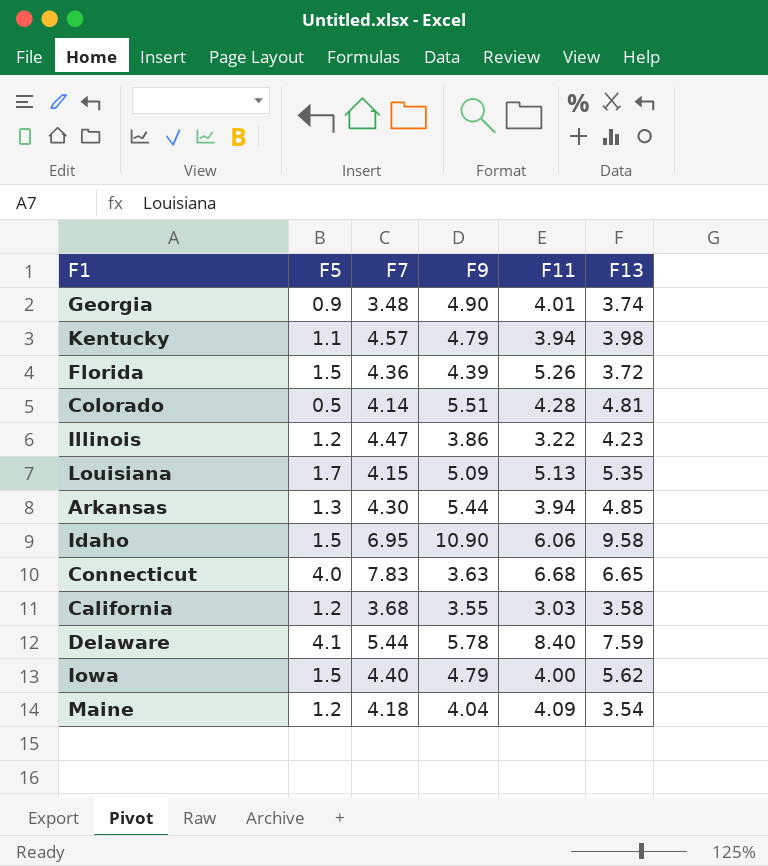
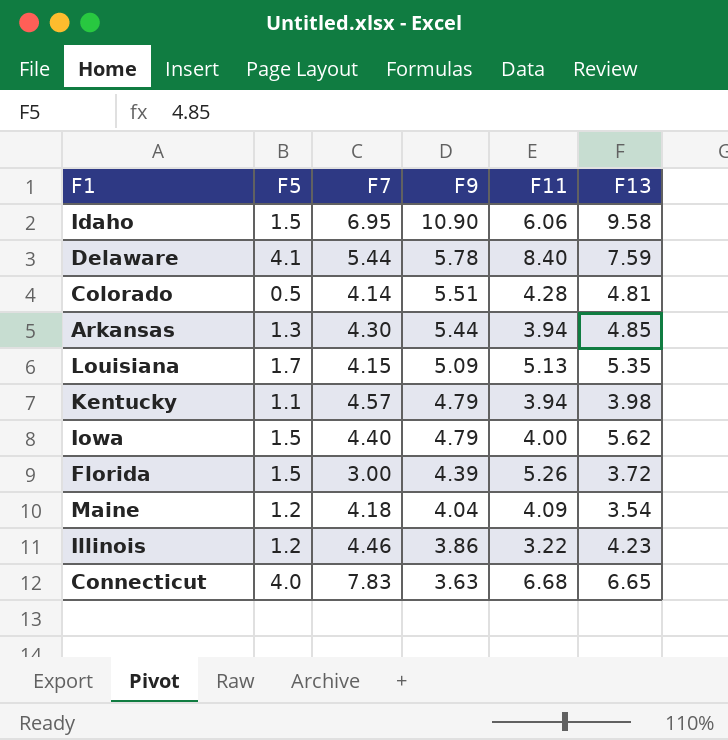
row order: none -> F9 descending
row Georgia: 0.9 | 3.48 | 4.90 | 4.01 | 3.74 -> none
row California: 1.2 | 3.68 | 3.55 | 3.03 | 3.58 -> none
Florida | F7: 4.36 -> 3.00
Illinois | F7: 4.47 -> 4.46

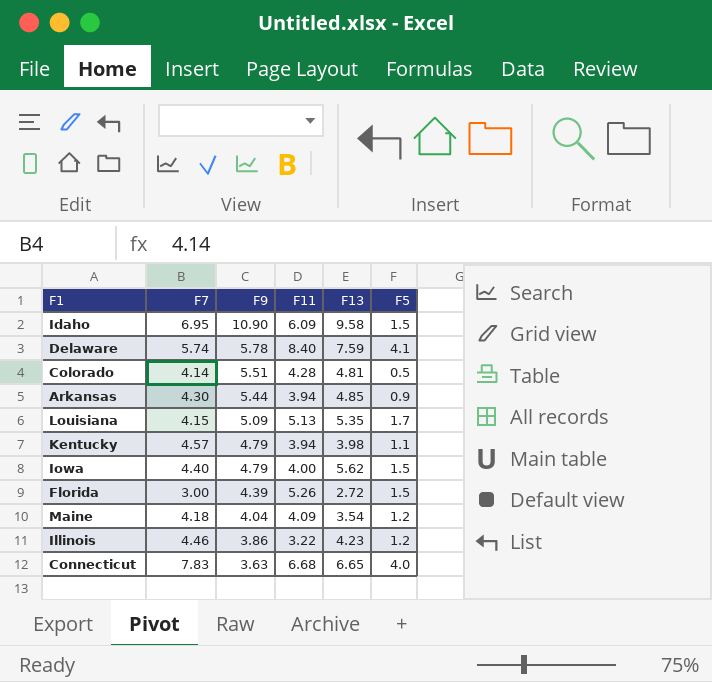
column F5 | position: 2 -> 6
Idaho | F11: 6.06 -> 6.09
Delaware | F7: 5.44 -> 5.74
Arkansas | F5: 1.3 -> 0.9
Florida | F13: 3.72 -> 2.72

